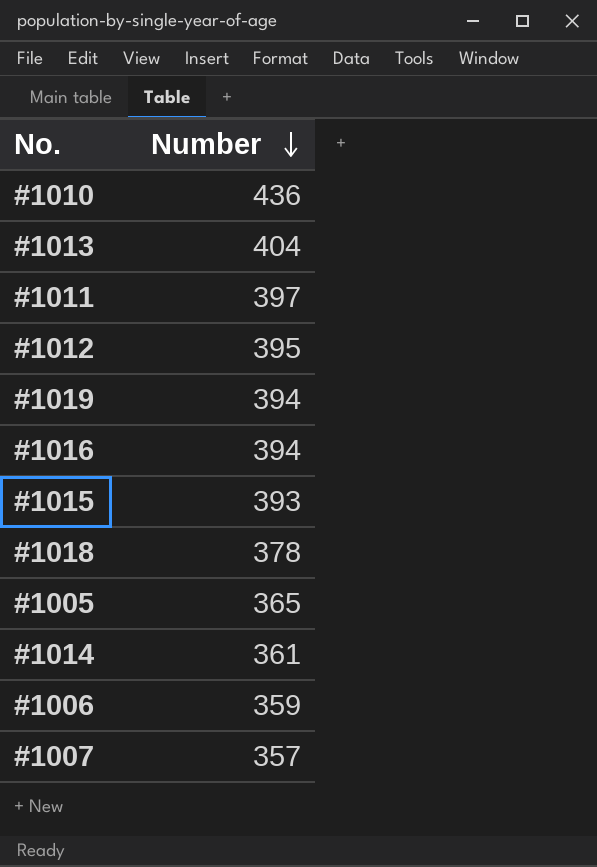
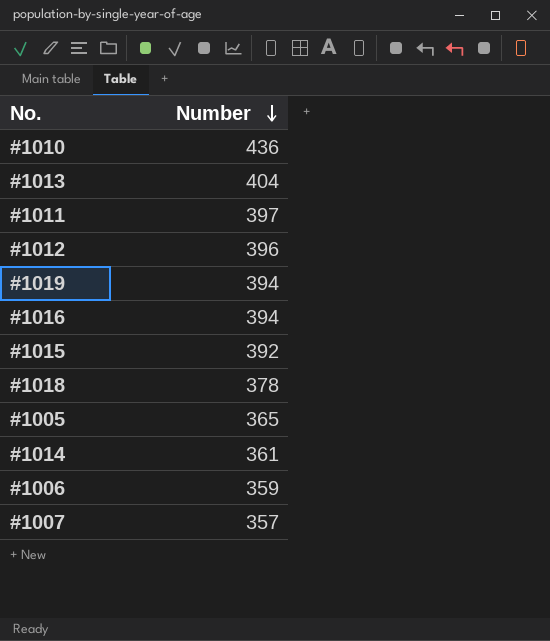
#1012 | Number: 395 -> 396
#1015 | Number: 393 -> 392

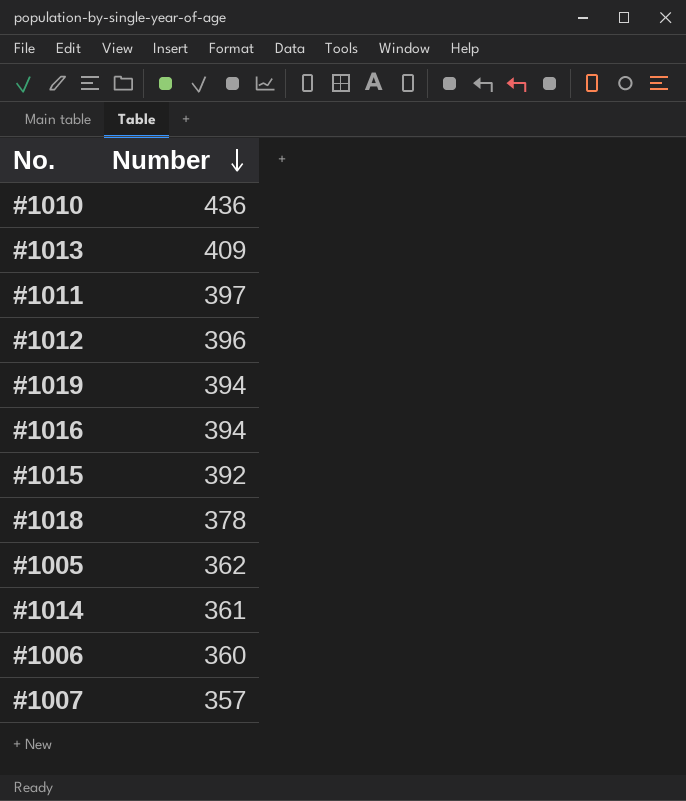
#1013 | Number: 404 -> 409
#1005 | Number: 365 -> 362
#1006 | Number: 359 -> 360

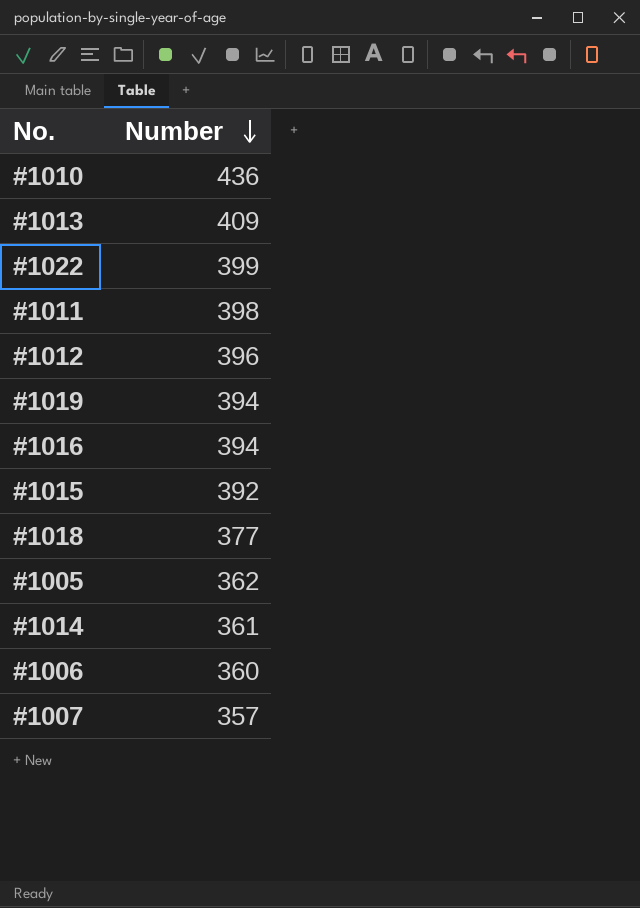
row #1022: none -> 399
#1011 | Number: 397 -> 398
#1018 | Number: 378 -> 377

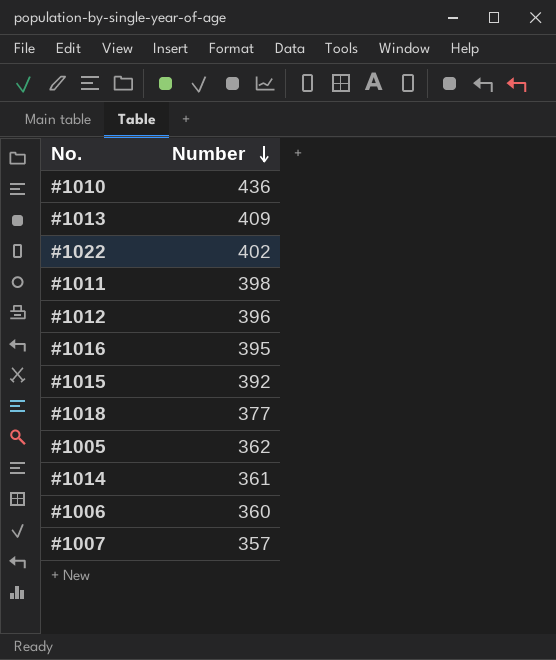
row #1019: 394 -> none
#1022 | Number: 399 -> 402
#1016 | Number: 394 -> 395

